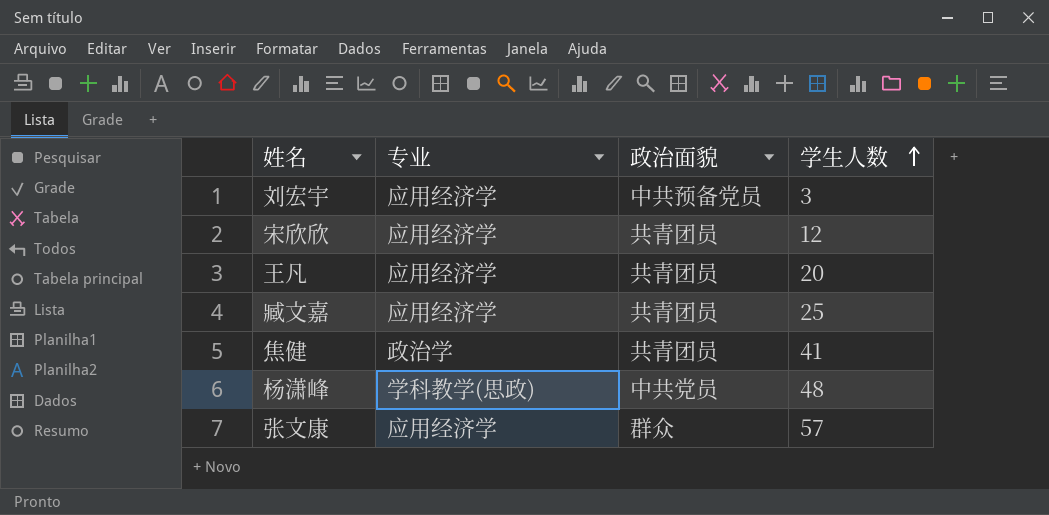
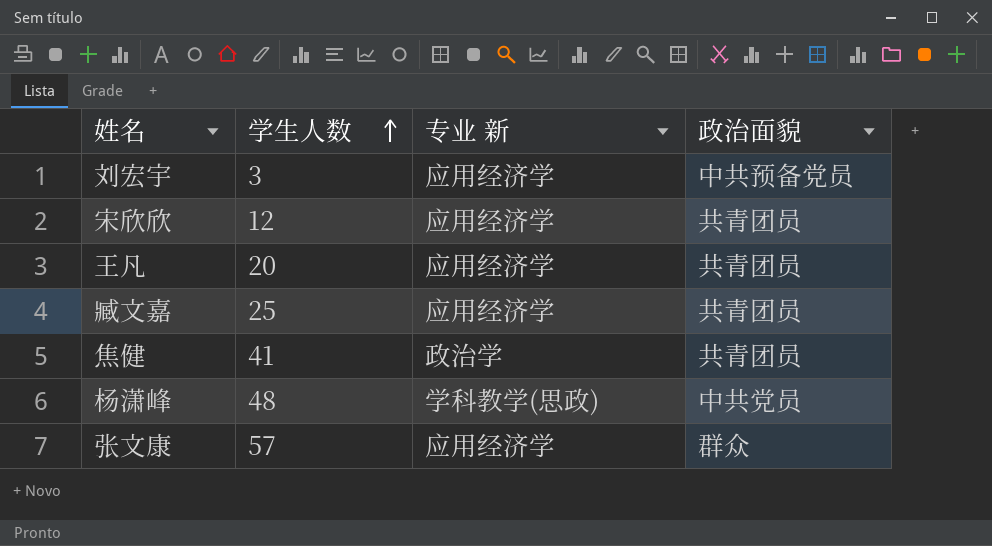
column 学生人数 | position: 4 -> 2
column name: 专业 -> 专业 新

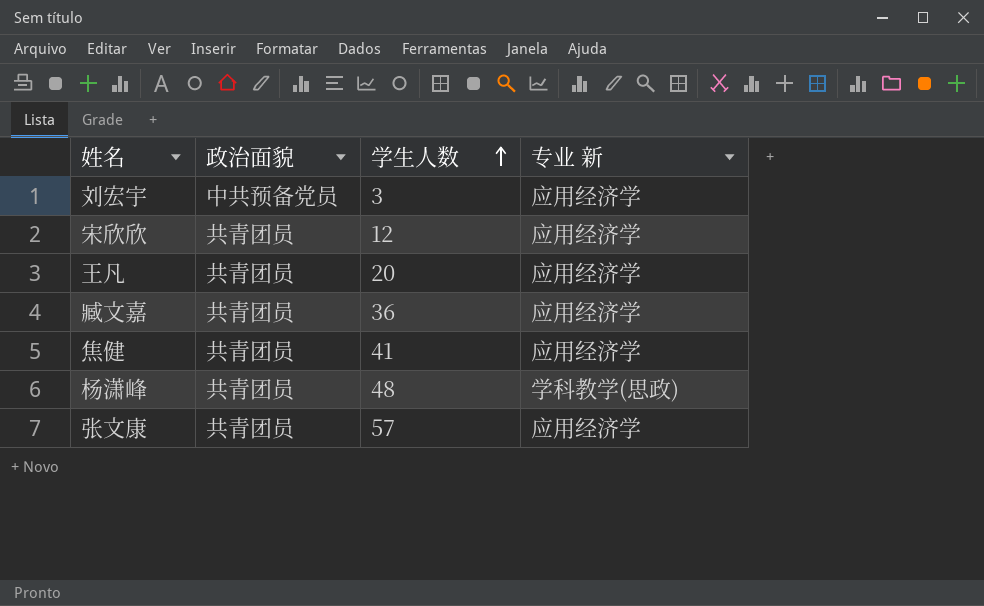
column 政治面貌 | position: 4 -> 2
臧文嘉 | 学生人数: 25 -> 36
焦健 | 专业 新: 政治学 -> 应用经济学
杨潇峰 | 政治面貌: 中共党员 -> 共青团员
张文康 | 政治面貌: 群众 -> 共青团员

